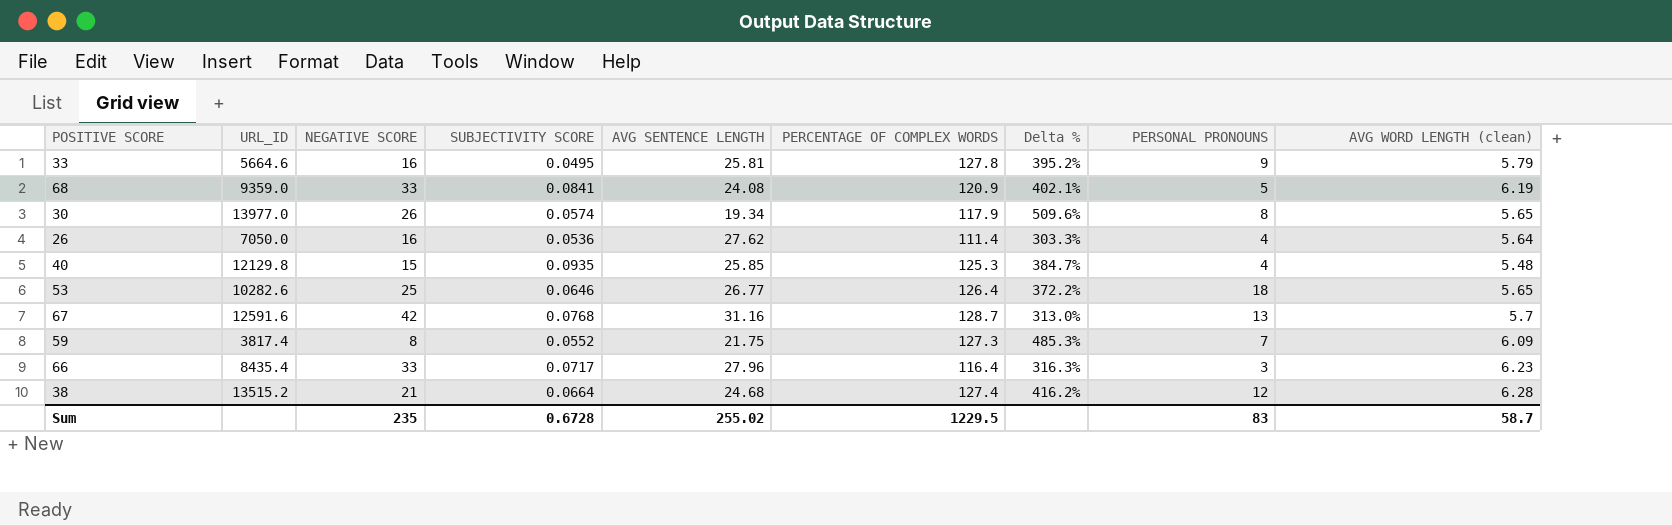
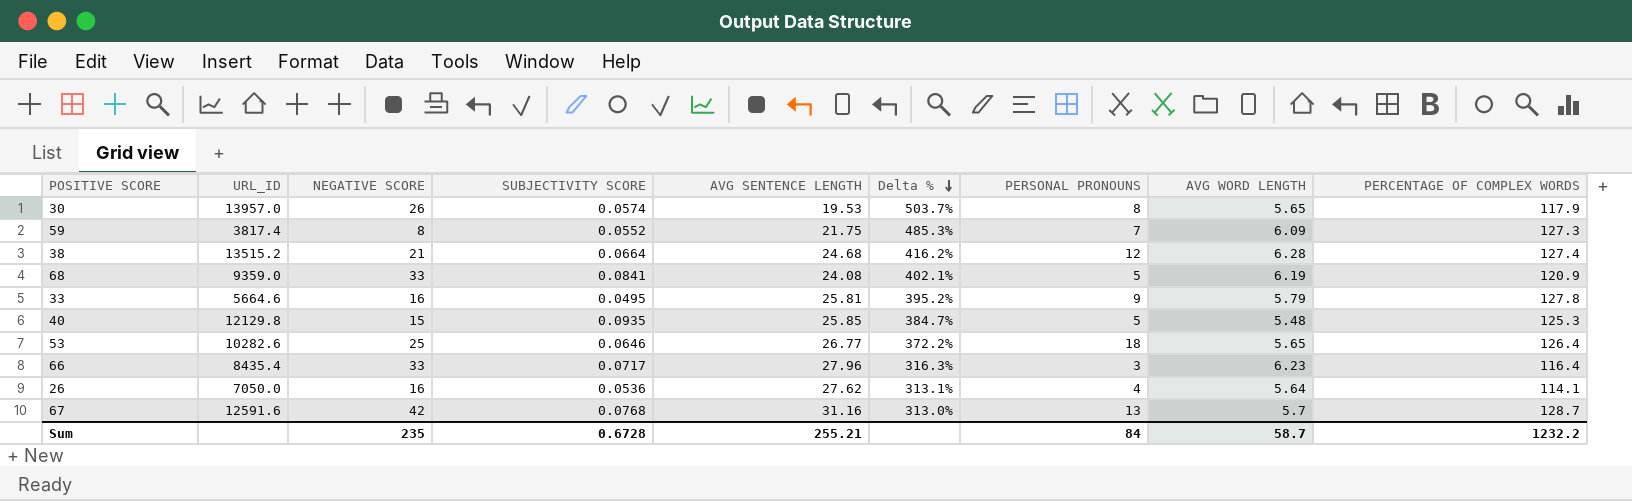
row order: none -> Delta % descending
column name: AVG WORD LENGTH (clean) -> AVG WORD LENGTH
column PERCENTAGE OF COMPLEX WORDS | position: 6 -> 9
30 | URL_ID: 13977.0 -> 13957.0
30 | AVG SENTENCE LENGTH: 19.34 -> 19.53
30 | Delta %: 509.6% -> 503.7%
40 | PERSONAL PRONOUNS: 4 -> 5
26 | Delta %: 303.3% -> 313.1%
26 | PERCENTAGE OF COMPLEX WORDS: 111.4 -> 114.1
Sum | AVG SENTENCE LENGTH: 255.02 -> 255.21
Sum | PERSONAL PRONOUNS: 83 -> 84
Sum | PERCENTAGE OF COMPLEX WORDS: 1229.5 -> 1232.2

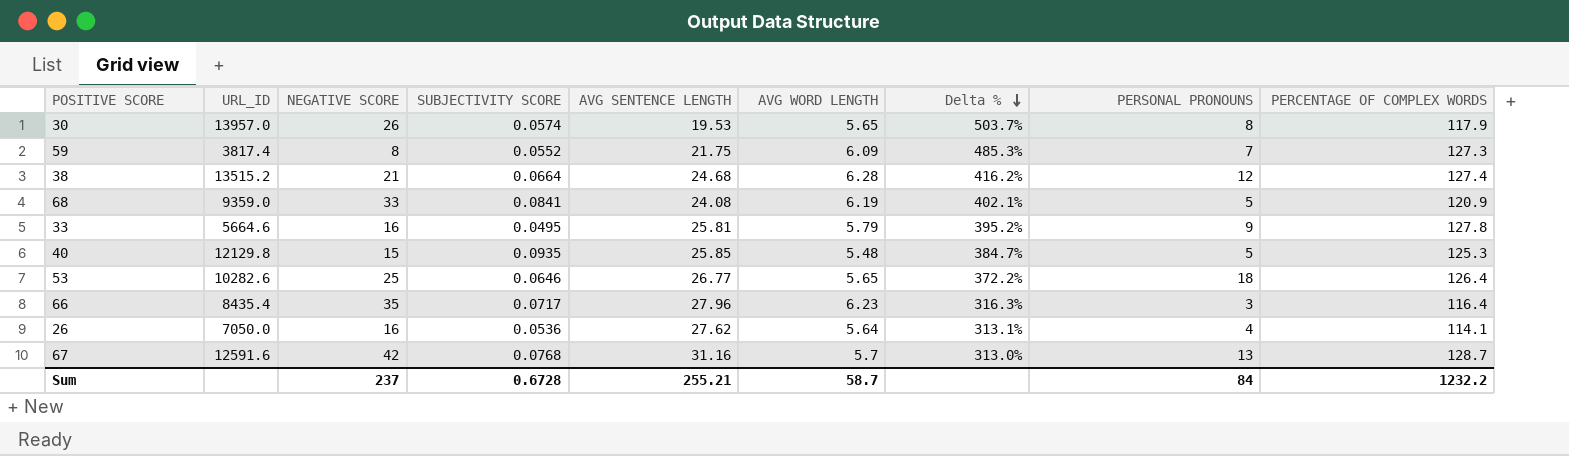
column AVG WORD LENGTH | position: 8 -> 6
66 | NEGATIVE SCORE: 33 -> 35
Sum | NEGATIVE SCORE: 235 -> 237

